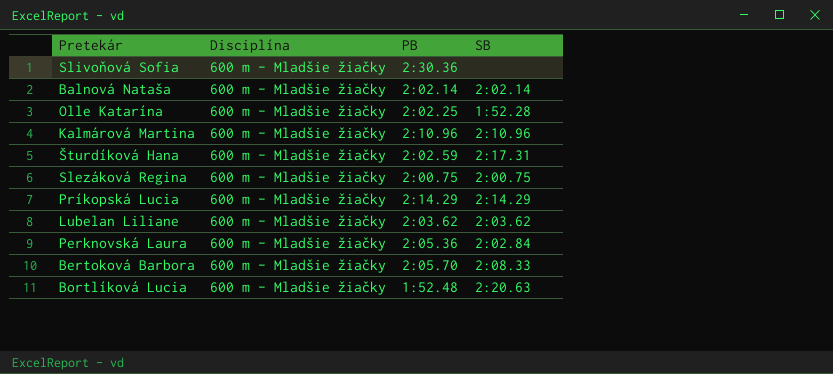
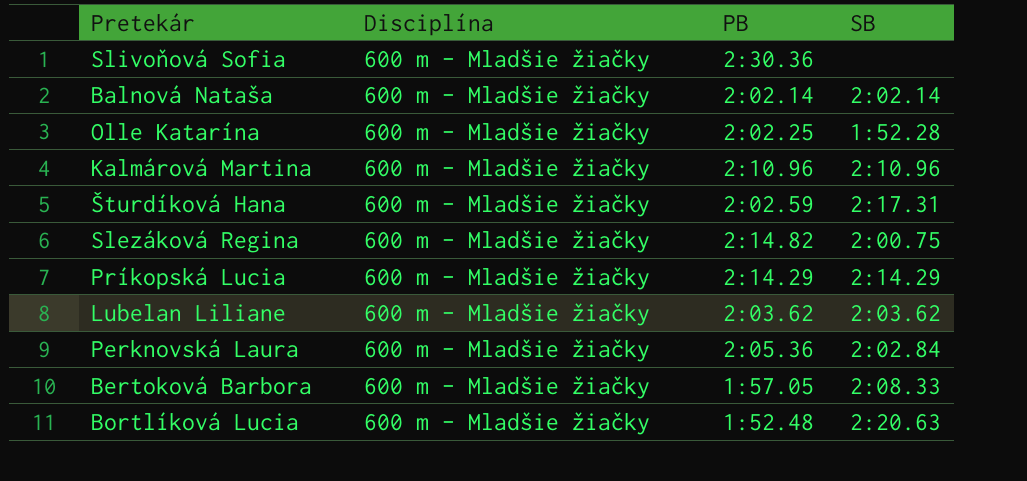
Slezáková Regina | PB: 2:00.75 -> 2:14.82
Bertoková Barbora | PB: 2:05.70 -> 1:57.05

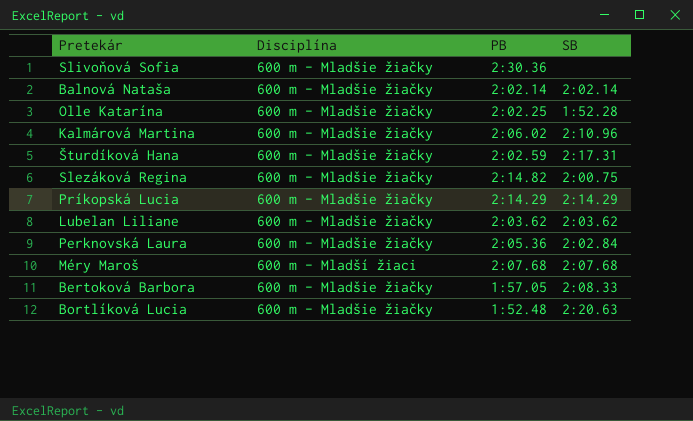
Kalmárová Martina | PB: 2:10.96 -> 2:06.02
row Méry Maroš: none -> 600 m - Mladší žiaci | 2:07.68 | 2:07.68

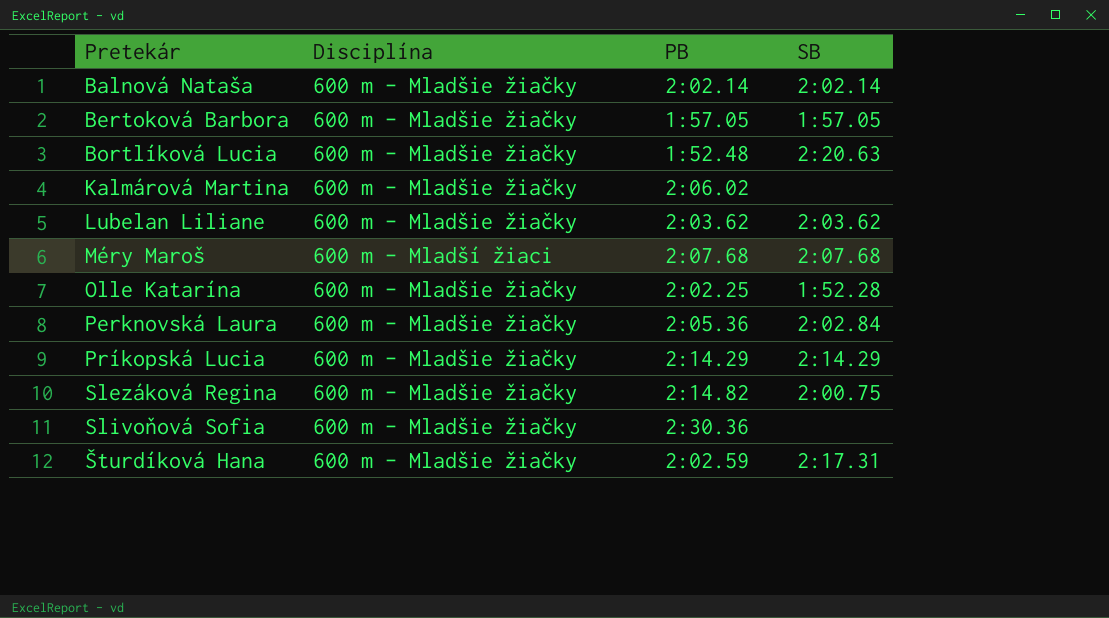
row order: none -> Pretekár ascending
Bertoková Barbora | SB: 2:08.33 -> 1:57.05
Kalmárová Martina | SB: 2:10.96 -> none

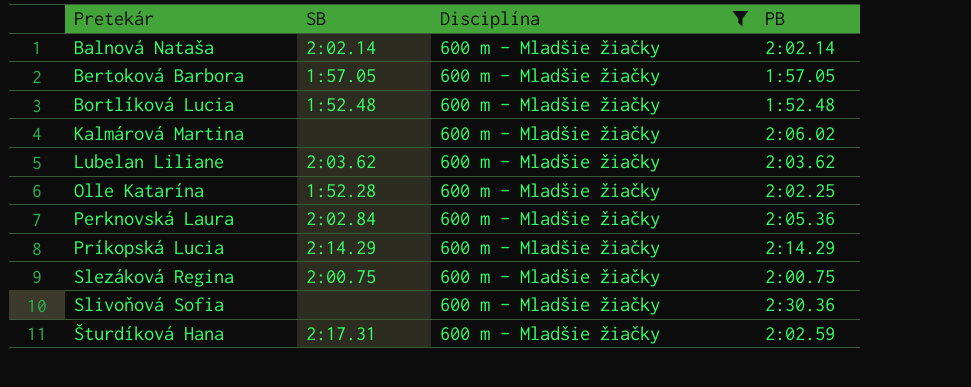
filter: none -> Disciplína = 600 m - Mladšie žiačky
column SB | position: 4 -> 2
Bortlíková Lucia | SB: 2:20.63 -> 1:52.48
Slezáková Regina | PB: 2:14.82 -> 2:00.75

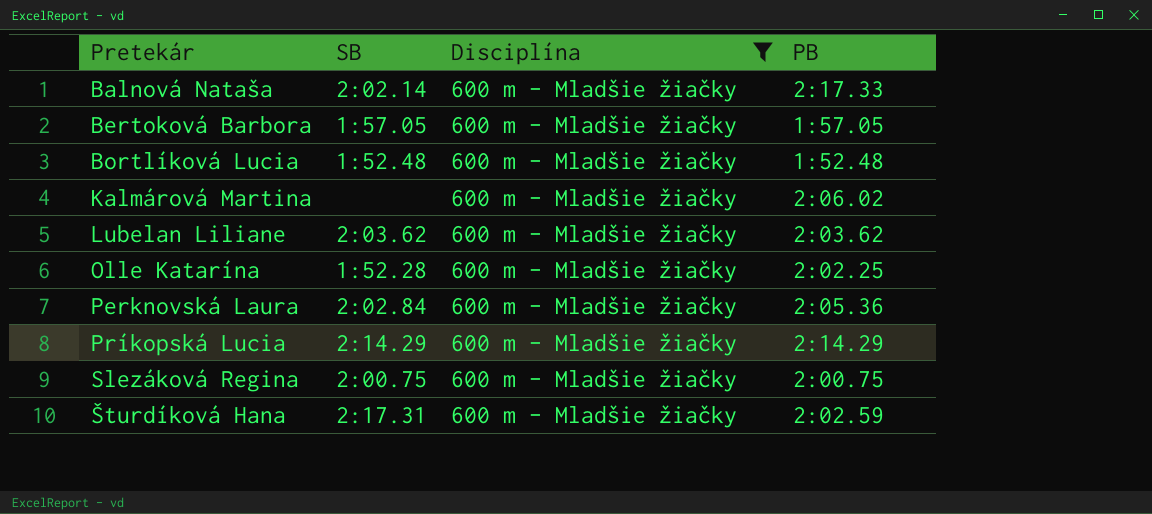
row Slivoňová Sofia: none | 600 m - Mladšie žiačky | 2:30.36 -> none
Balnová Nataša | PB: 2:02.14 -> 2:17.33

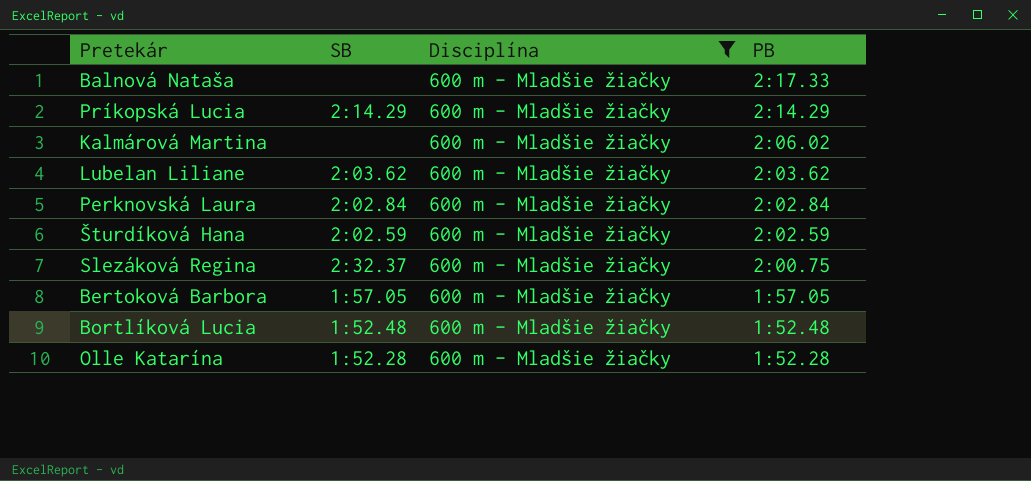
row order: Pretekár ascending -> PB descending
Balnová Nataša | SB: 2:02.14 -> none
Perknovská Laura | PB: 2:05.36 -> 2:02.84
Šturdíková Hana | SB: 2:17.31 -> 2:02.59
Slezáková Regina | SB: 2:00.75 -> 2:32.37
Olle Katarína | PB: 2:02.25 -> 1:52.28

